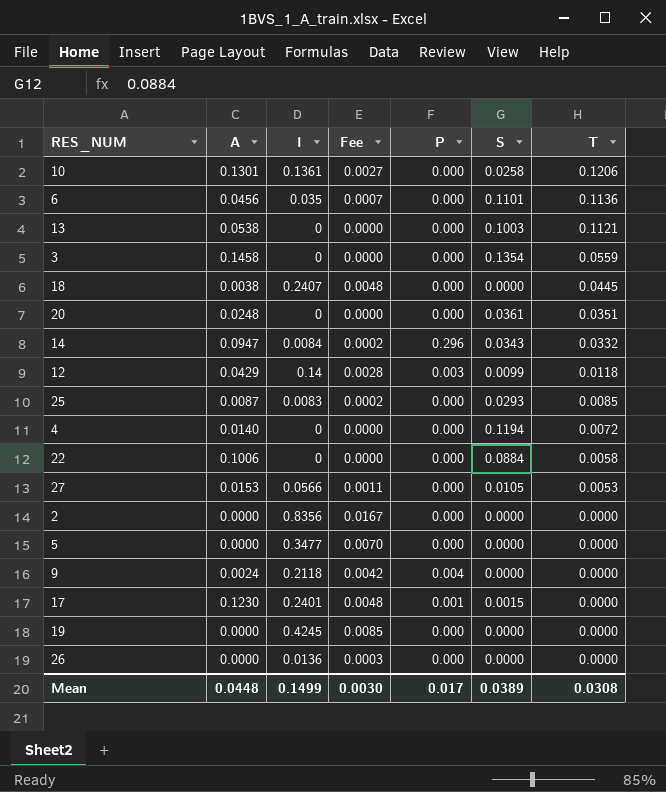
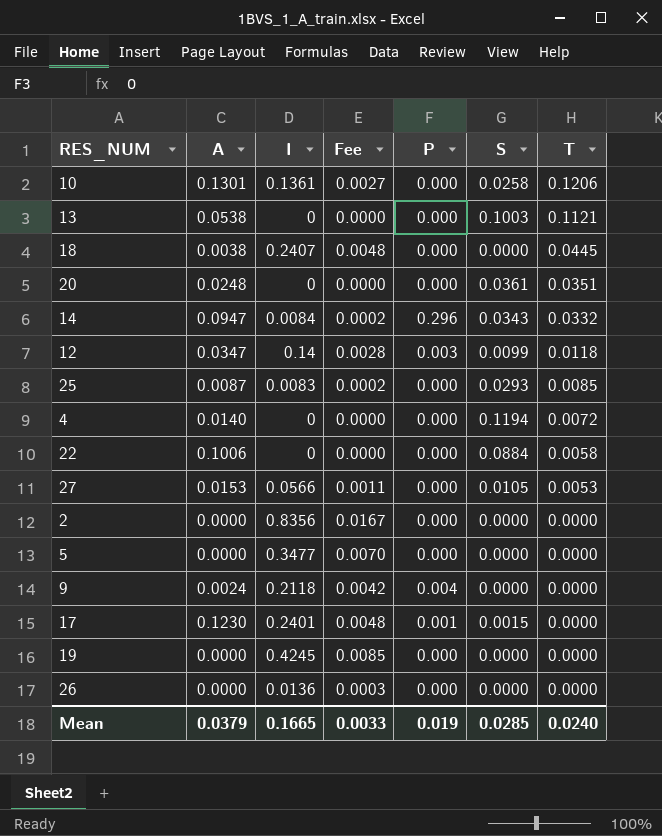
row 6: 0.0456 | 0.035 | 0.0007 | 0.000 | 0.1101 | 0.1136 -> none
row 3: 0.1458 | 0 | 0.0000 | 0.000 | 0.1354 | 0.0559 -> none
12 | A: 0.0429 -> 0.0347
Mean | A: 0.0448 -> 0.0379
Mean | I: 0.1499 -> 0.1665
Mean | Fee: 0.0030 -> 0.0033
Mean | P: 0.017 -> 0.019
Mean | S: 0.0389 -> 0.0285
Mean | T: 0.0308 -> 0.0240

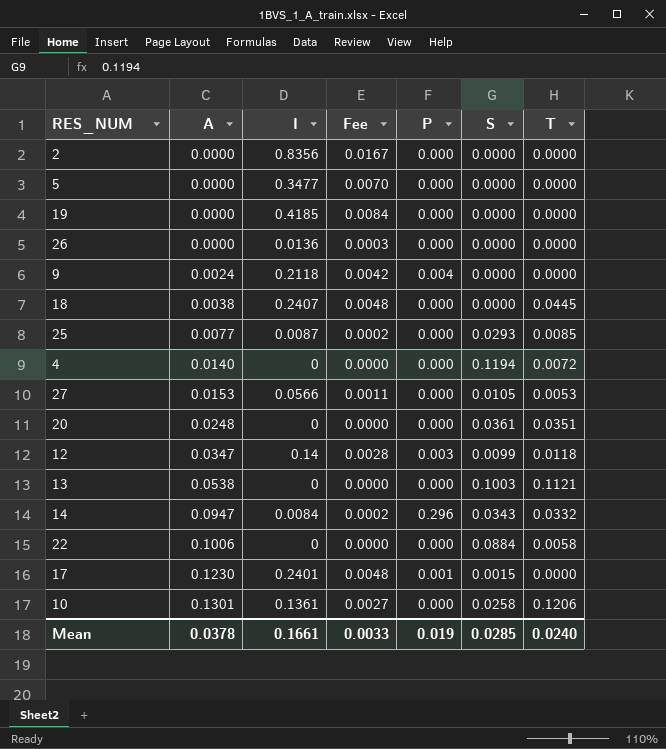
row order: T descending -> A ascending
19 | I: 0.4245 -> 0.4185
19 | Fee: 0.0085 -> 0.0084
25 | A: 0.0087 -> 0.0077
25 | I: 0.0083 -> 0.0087
Mean | A: 0.0379 -> 0.0378
Mean | I: 0.1665 -> 0.1661

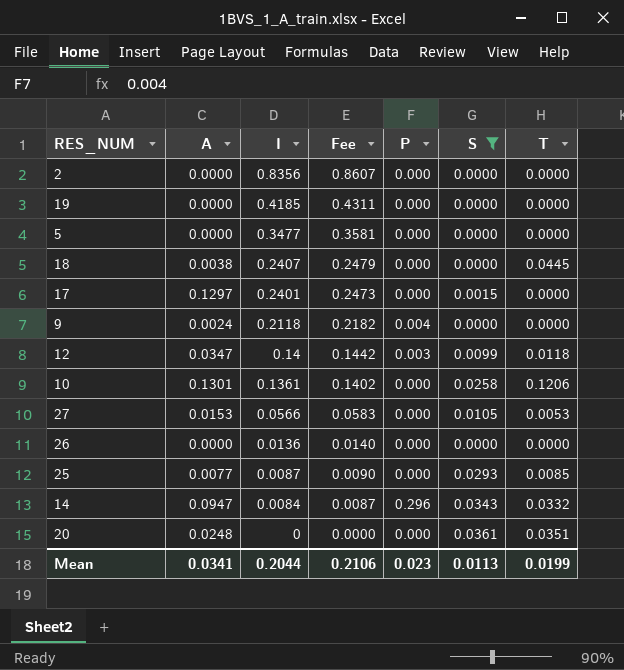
filter: none -> S <= 0.0361
row order: A ascending -> I descending
column Fee | formula: [I] * 0.02 -> [I] * 1.03
17 | A: 0.1230 -> 0.1297
17 | P: 0.001 -> 0.000
Mean | A: 0.0378 -> 0.0341
Mean | I: 0.1661 -> 0.2044
Mean | Fee: 0.0033 -> 0.2106
Mean | P: 0.019 -> 0.023
Mean | S: 0.0285 -> 0.0113
Mean | T: 0.0240 -> 0.0199

